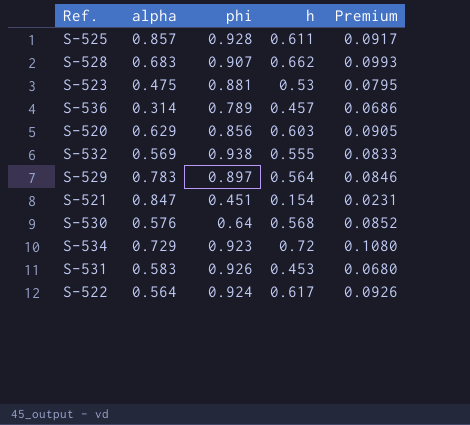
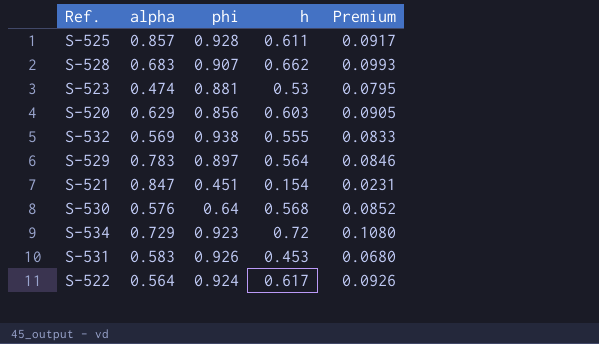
row S-536: 0.314 | 0.789 | 0.457 | 0.0686 -> none
S-523 | alpha: 0.475 -> 0.474

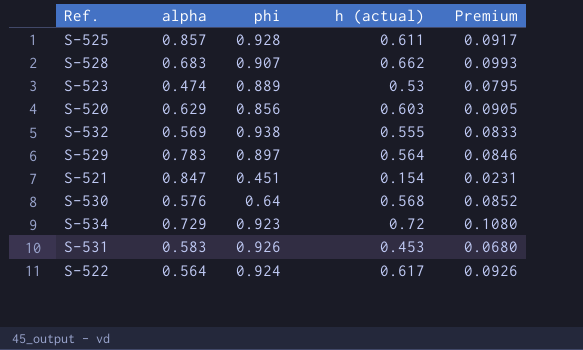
column name: h -> h (actual)
S-523 | phi: 0.881 -> 0.889

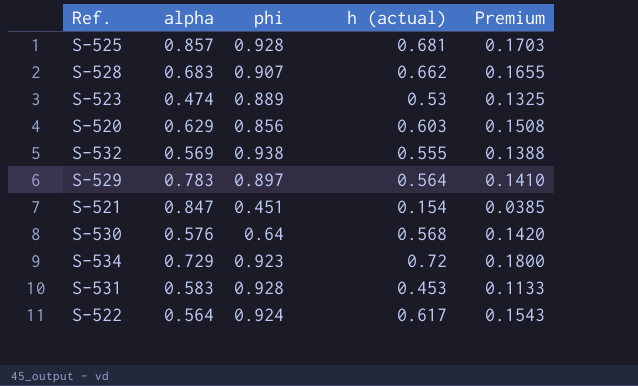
column Premium | formula: [h (actual)] * 0.15 -> [h (actual)] * 0.25
S-525 | h (actual): 0.611 -> 0.681
S-531 | phi: 0.926 -> 0.928

